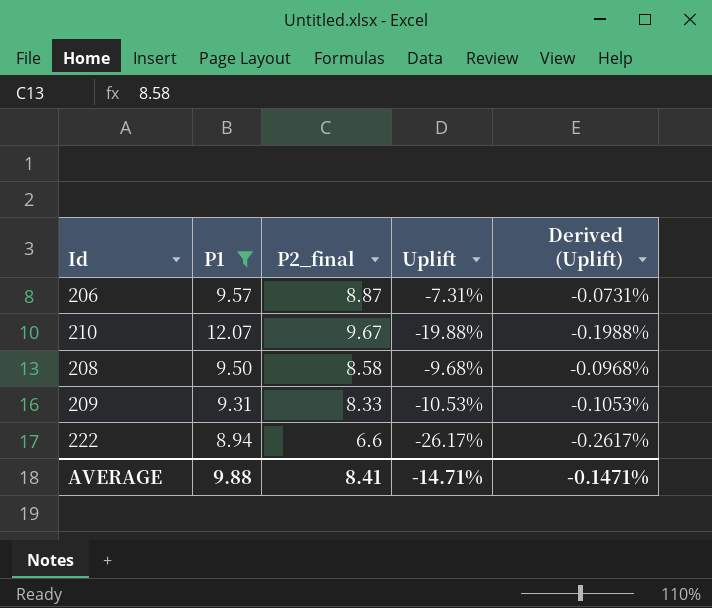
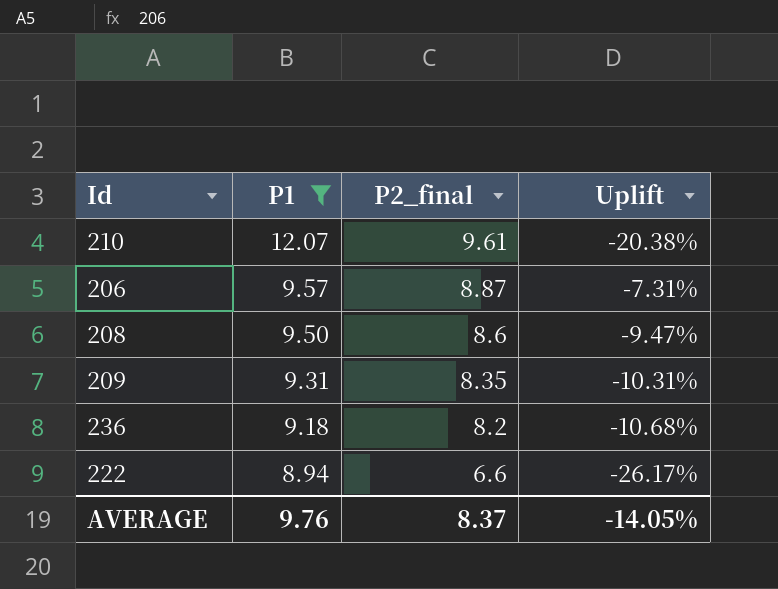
row order: none -> P1 descending
column Derived (Uplift) | formula: [Uplift] * 0.01 -> none
210 | P2_final: 9.67 -> 9.61
210 | Uplift: -19.88% -> -20.38%
208 | P2_final: 8.58 -> 8.6
208 | Uplift: -9.68% -> -9.47%
209 | P2_final: 8.33 -> 8.35
209 | Uplift: -10.53% -> -10.31%
row 236: none -> 9.18 | 8.2 | -10.68%
AVERAGE | P1: 9.88 -> 9.76
AVERAGE | P2_final: 8.41 -> 8.37
AVERAGE | Uplift: -14.71% -> -14.05%

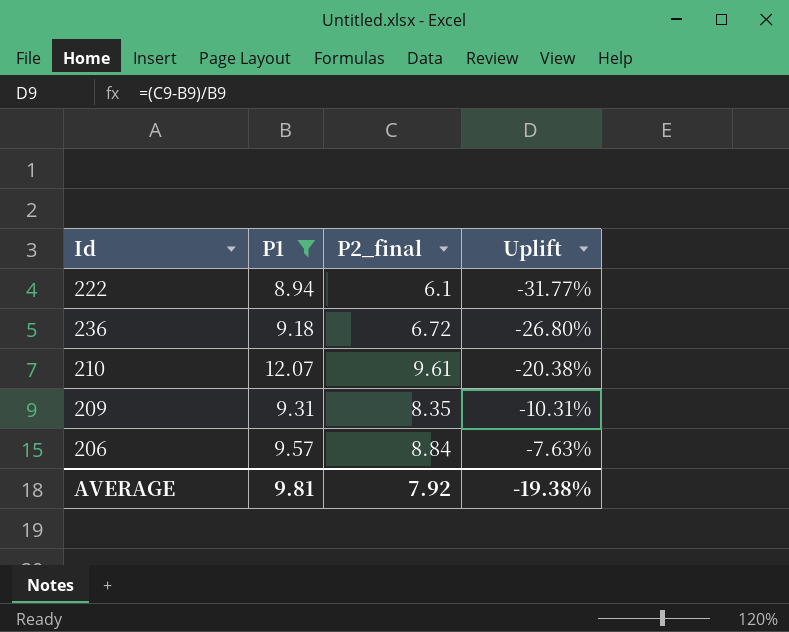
row order: P1 descending -> Uplift ascending
row 208: 9.50 | 8.6 | -9.47% -> none
222 | P2_final: 6.6 -> 6.1
222 | Uplift: -26.17% -> -31.77%
236 | P2_final: 8.2 -> 6.72
236 | Uplift: -10.68% -> -26.80%
206 | P2_final: 8.87 -> 8.84
206 | Uplift: -7.31% -> -7.63%
AVERAGE | P1: 9.76 -> 9.81
AVERAGE | P2_final: 8.37 -> 7.92
AVERAGE | Uplift: -14.05% -> -19.38%

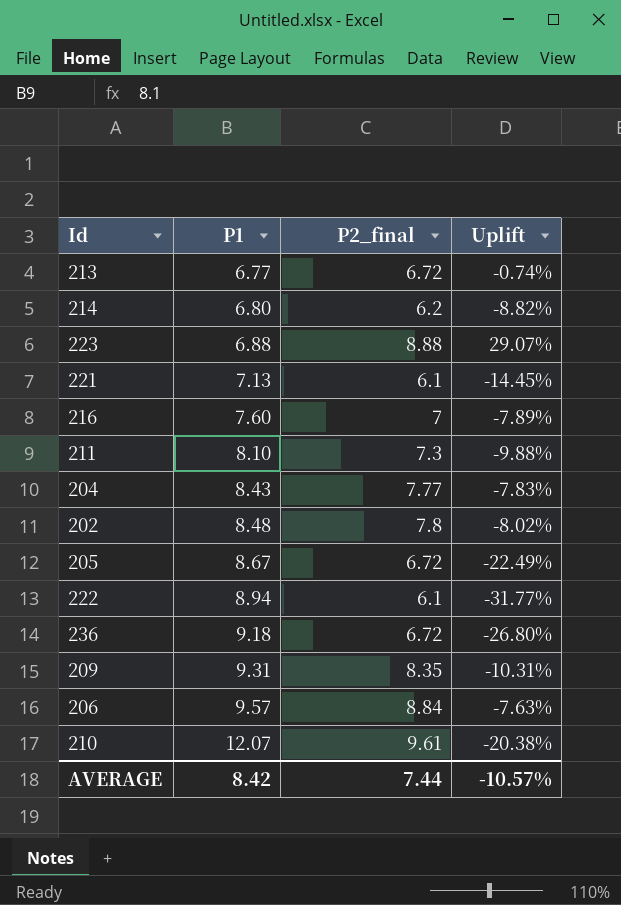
filter: P1 >= 8.94 -> none
row order: Uplift ascending -> P1 ascending
AVERAGE | P1: 9.81 -> 8.42
AVERAGE | P2_final: 7.92 -> 7.44
AVERAGE | Uplift: -19.38% -> -10.57%

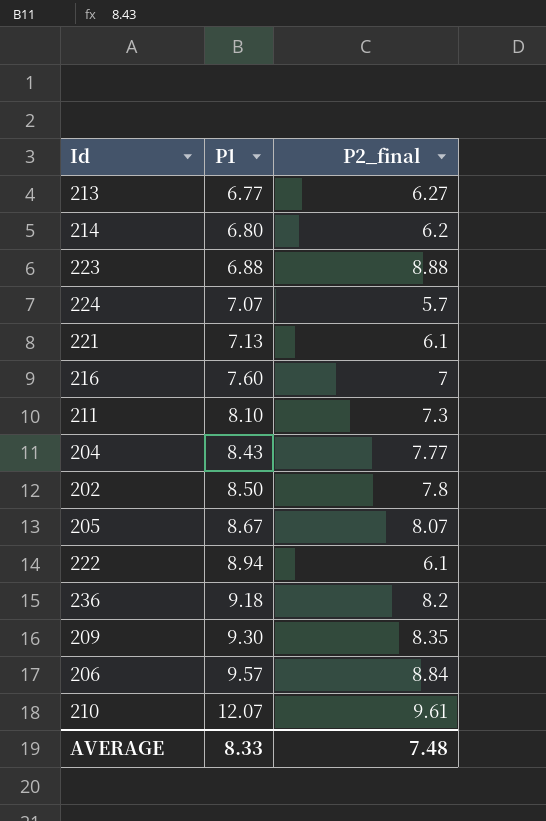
column Uplift | formula: ([P2_final] - [P1]) / [P1] -> none
213 | P2_final: 6.72 -> 6.27
row 224: none -> 7.07 | 5.7
202 | P1: 8.48 -> 8.50
205 | P2_final: 6.72 -> 8.07
236 | P2_final: 6.72 -> 8.2
209 | P1: 9.31 -> 9.30
AVERAGE | P1: 8.42 -> 8.33
AVERAGE | P2_final: 7.44 -> 7.48

